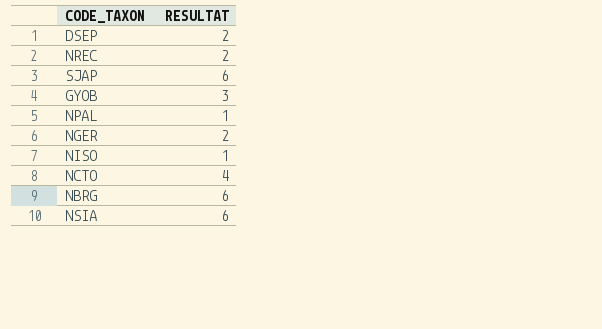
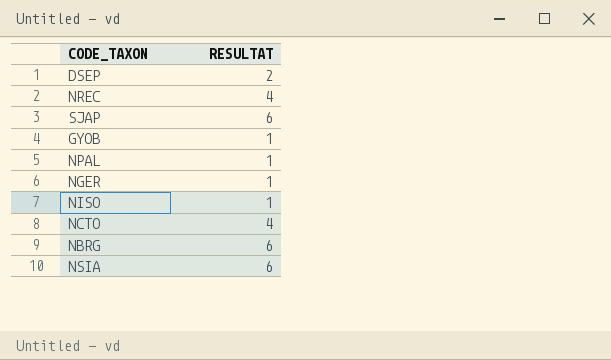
NREC | RESULTAT: 2 -> 4
GYOB | RESULTAT: 3 -> 1
NGER | RESULTAT: 2 -> 1

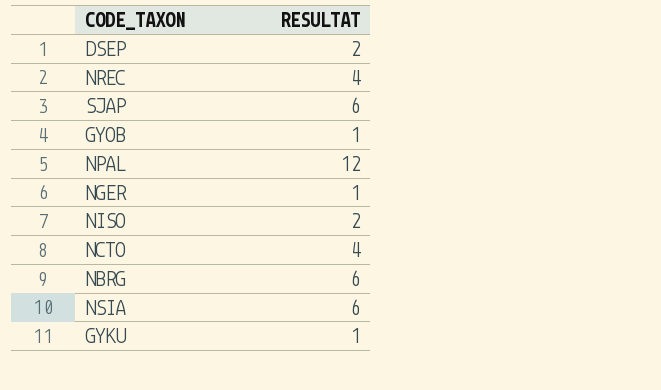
NPAL | RESULTAT: 1 -> 12
NISO | RESULTAT: 1 -> 2
row GYKU: none -> 1

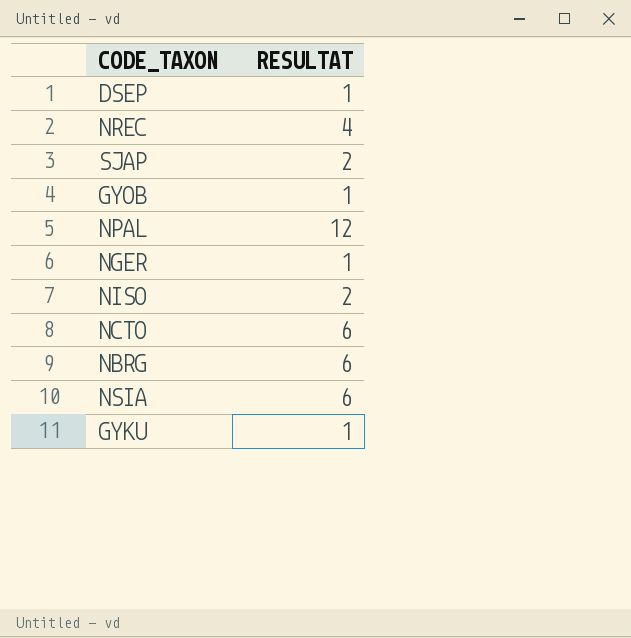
DSEP | RESULTAT: 2 -> 1
SJAP | RESULTAT: 6 -> 2
NCTO | RESULTAT: 4 -> 6

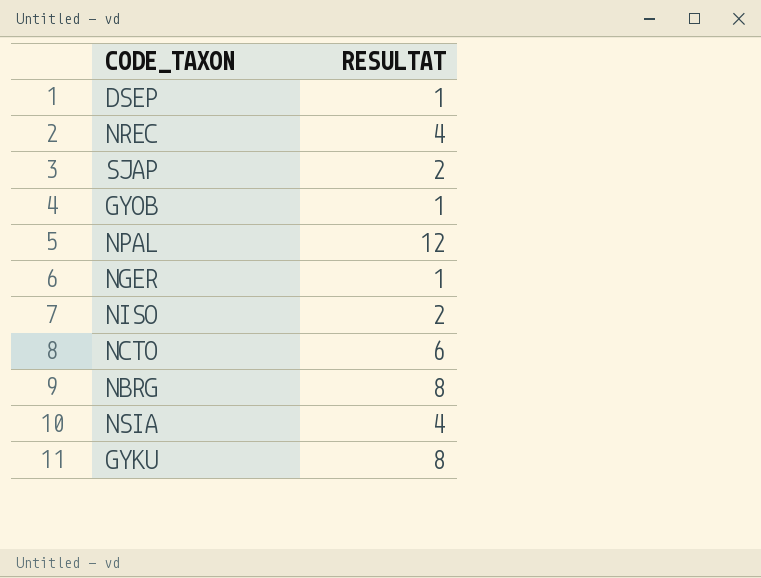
NBRG | RESULTAT: 6 -> 8
NSIA | RESULTAT: 6 -> 4
GYKU | RESULTAT: 1 -> 8

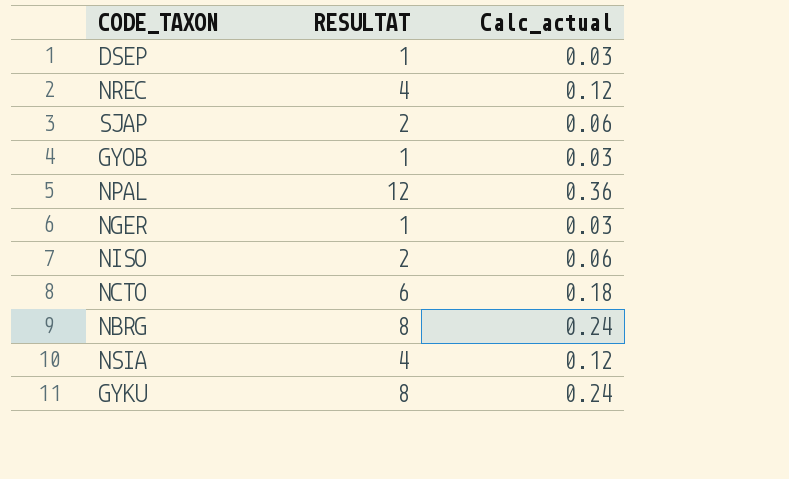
column Calc_actual | formula: none -> [RESULTAT] * 0.03

